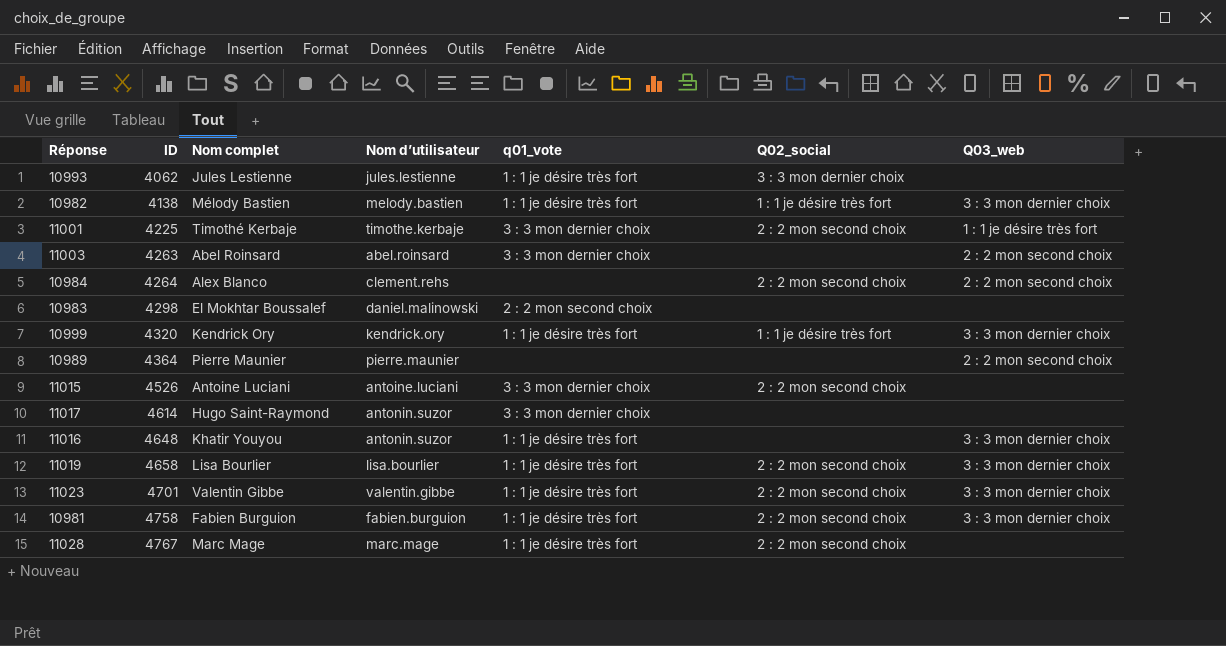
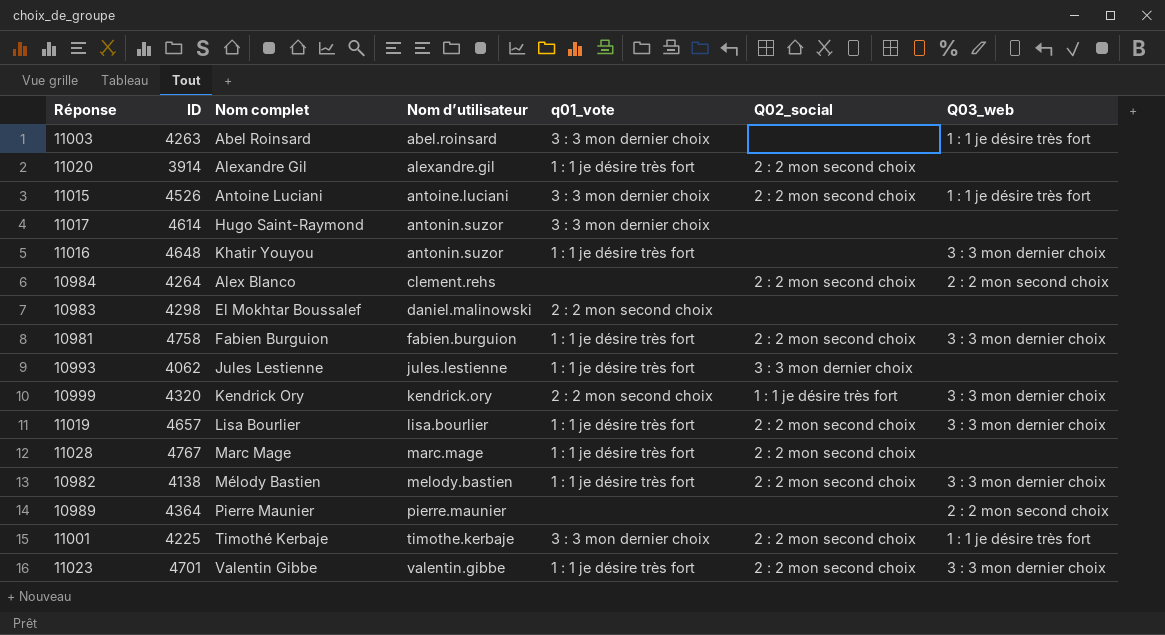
row order: ID ascending -> Nom d’utilisateur ascending
11003 | Q03_web: 2 : 2 mon second choix -> 1 : 1 je désire très fort
row 11020: none -> 3914 | Alexandre Gil | alexandre.gil | 1 : 1 je désire très fort | 2 : 2 mon second choix | none
11015 | Q03_web: none -> 1 : 1 je désire très fort
10999 | q01_vote: 1 : 1 je désire très fort -> 2 : 2 mon second choix
11019 | ID: 4658 -> 4657
10982 | Q02_social: 1 : 1 je désire très fort -> 2 : 2 mon second choix

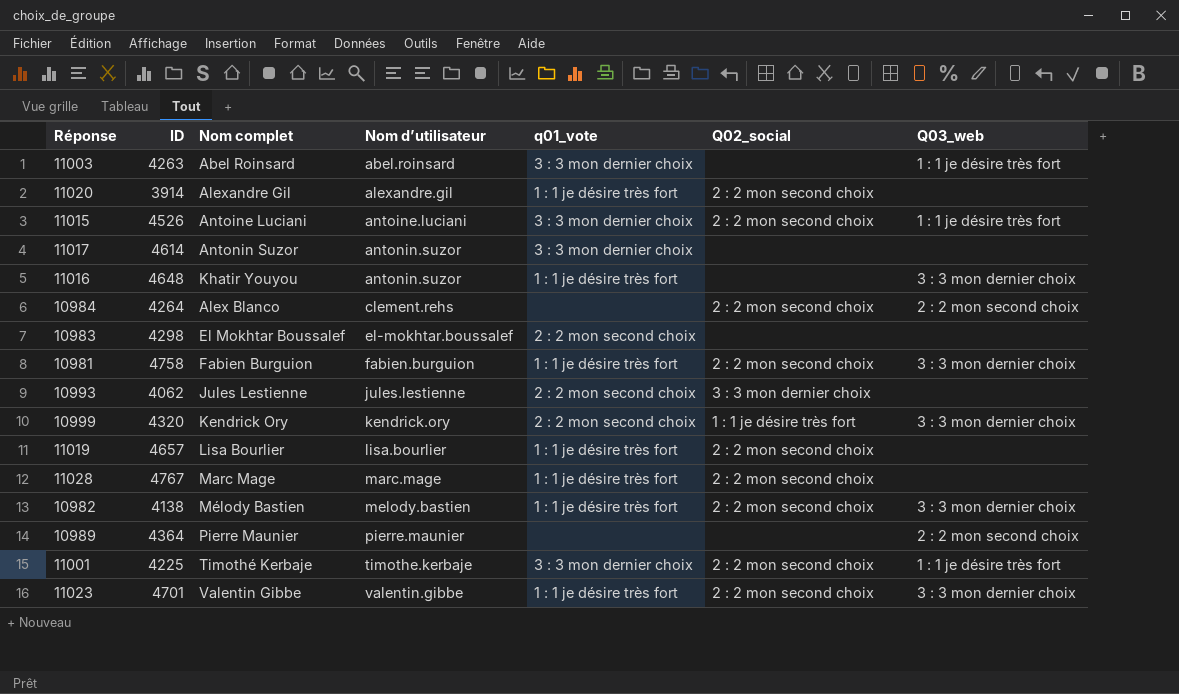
11017 | Nom complet: Hugo Saint-Raymond -> Antonin Suzor
10983 | Nom d’utilisateur: daniel.malinowski -> el-mokhtar.boussalef
10993 | q01_vote: 1 : 1 je désire très fort -> 2 : 2 mon second choix
11019 | Q03_web: 3 : 3 mon dernier choix -> none

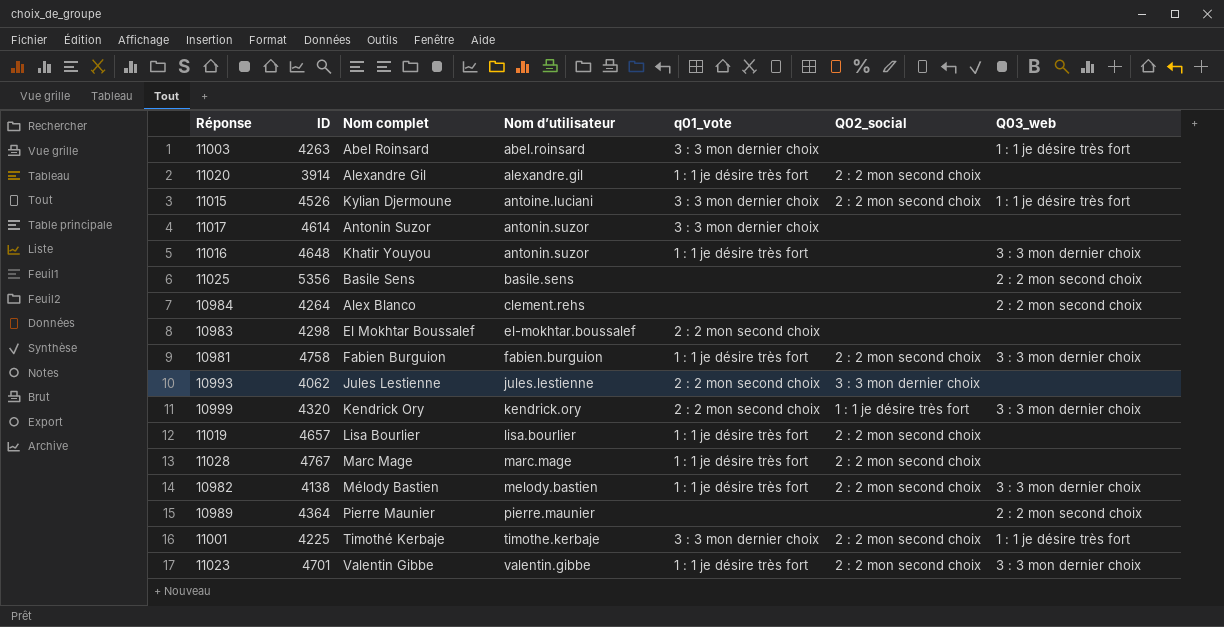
11015 | Nom complet: Antoine Luciani -> Kylian Djermoune
row 11025: none -> 5356 | Basile Sens | basile.sens | none | none | 2 : 2 mon second choix
10984 | Q02_social: 2 : 2 mon second choix -> none

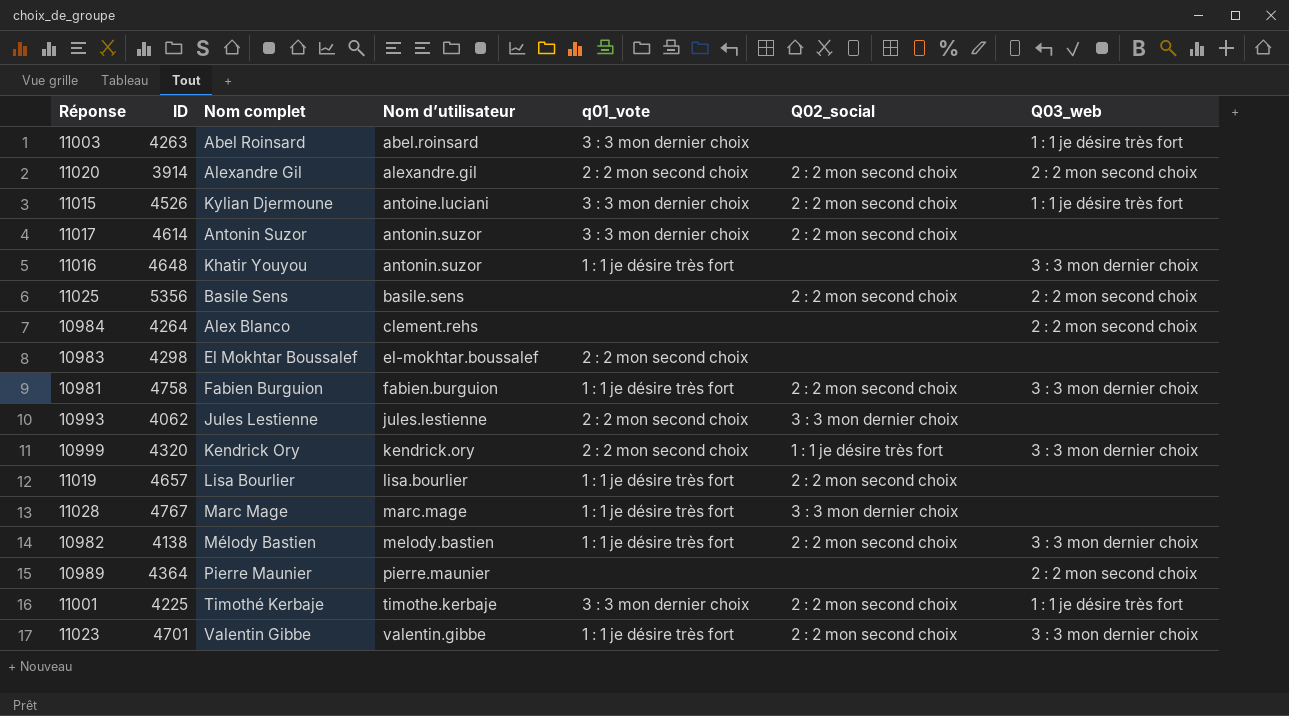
11020 | q01_vote: 1 : 1 je désire très fort -> 2 : 2 mon second choix
11020 | Q03_web: none -> 2 : 2 mon second choix
11017 | Q02_social: none -> 2 : 2 mon second choix
11025 | Q02_social: none -> 2 : 2 mon second choix
11028 | Q02_social: 2 : 2 mon second choix -> 3 : 3 mon dernier choix

